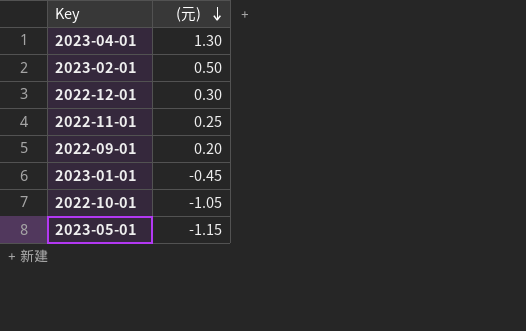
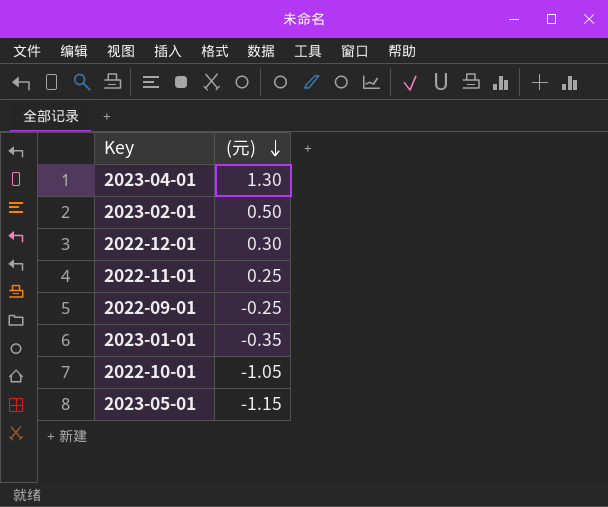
2022-09-01 | (元): 0.20 -> -0.25
2023-01-01 | (元): -0.45 -> -0.35

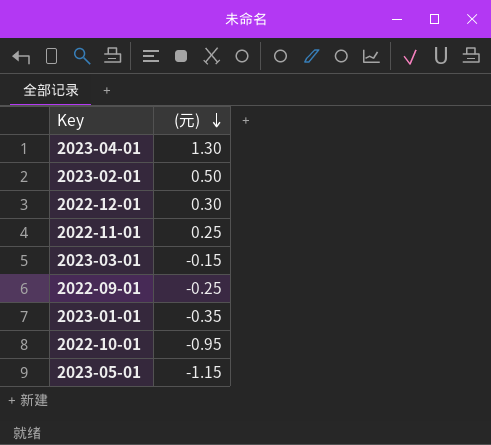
row 2023-03-01: none -> -0.15
2022-10-01 | (元): -1.05 -> -0.95

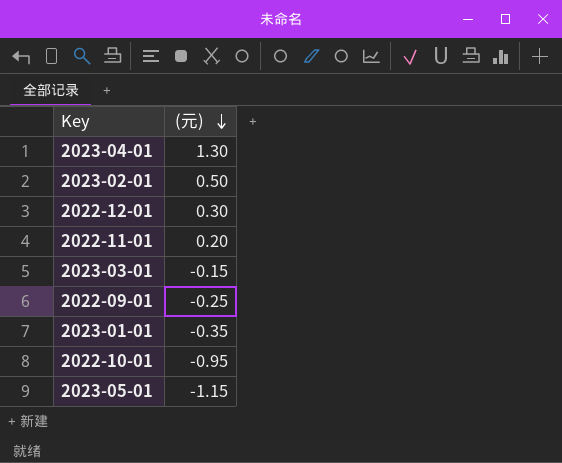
2022-11-01 | (元): 0.25 -> 0.20

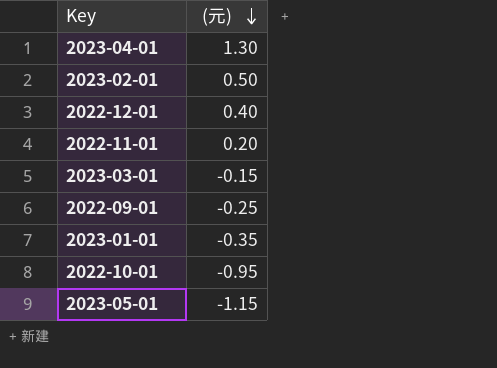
2022-12-01 | (元): 0.30 -> 0.40

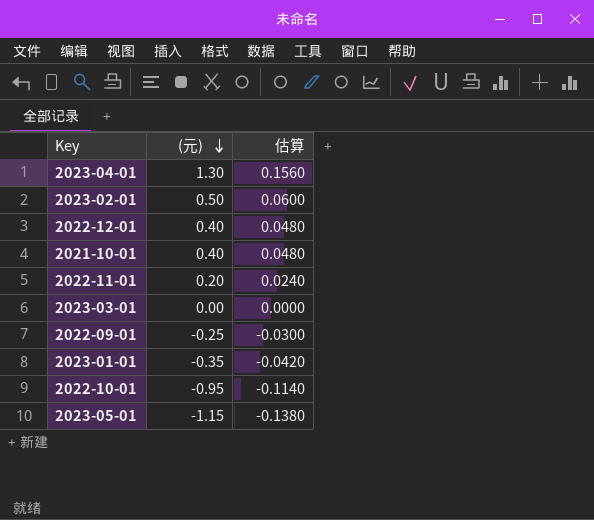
column 估算 | formula: none -> [(元)] * 0.12
row 2021-10-01: none -> 0.40 | 0.0480
2023-03-01 | (元): -0.15 -> 0.00

